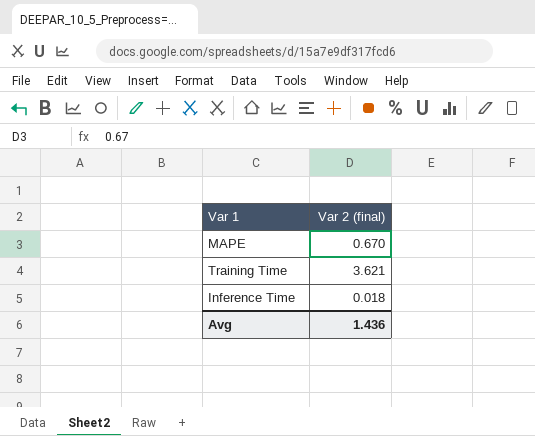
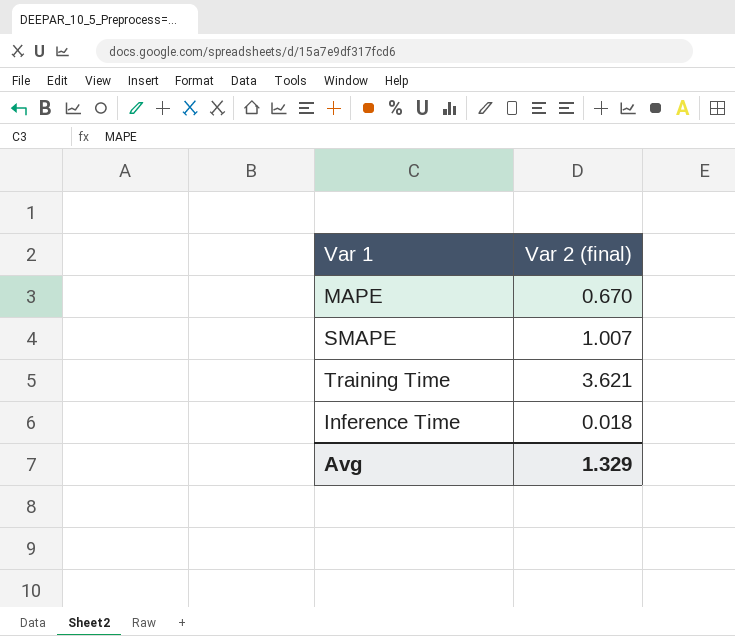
row SMAPE: none -> 1.007
Avg | Var 2 (final): 1.436 -> 1.329

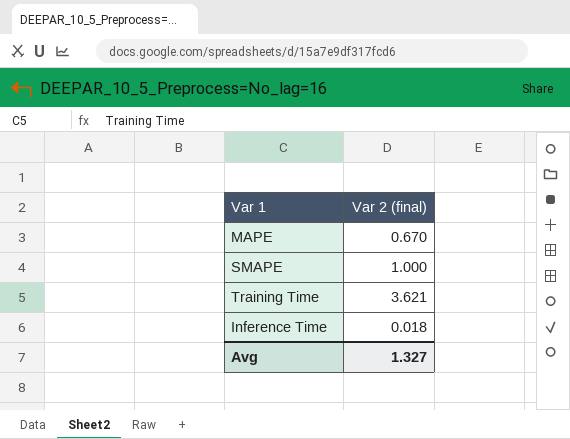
SMAPE | Var 2 (final): 1.007 -> 1.000
Avg | Var 2 (final): 1.329 -> 1.327

